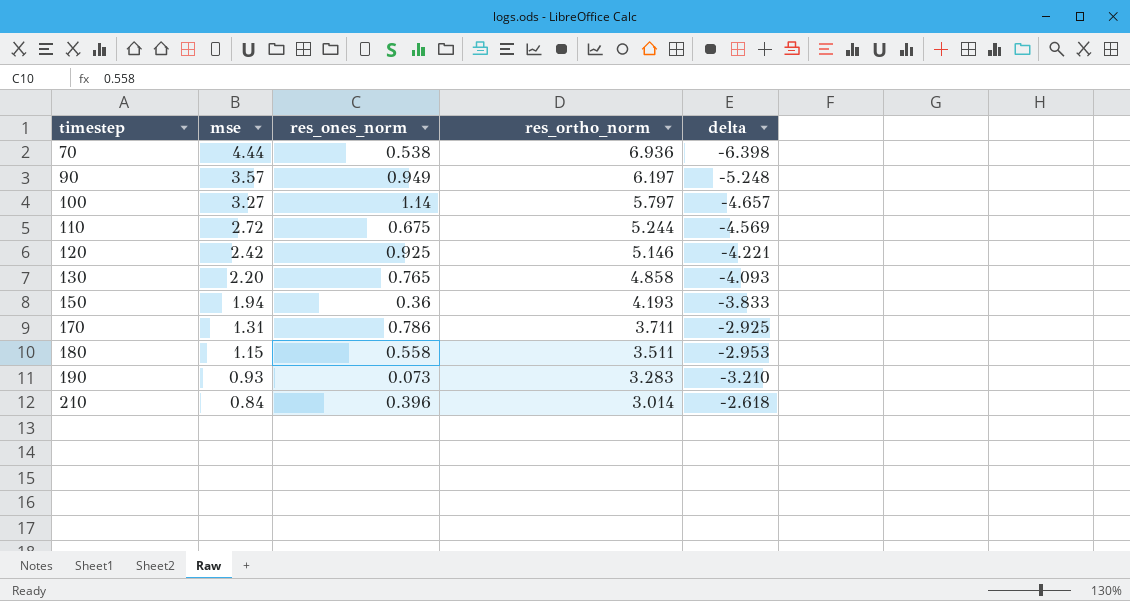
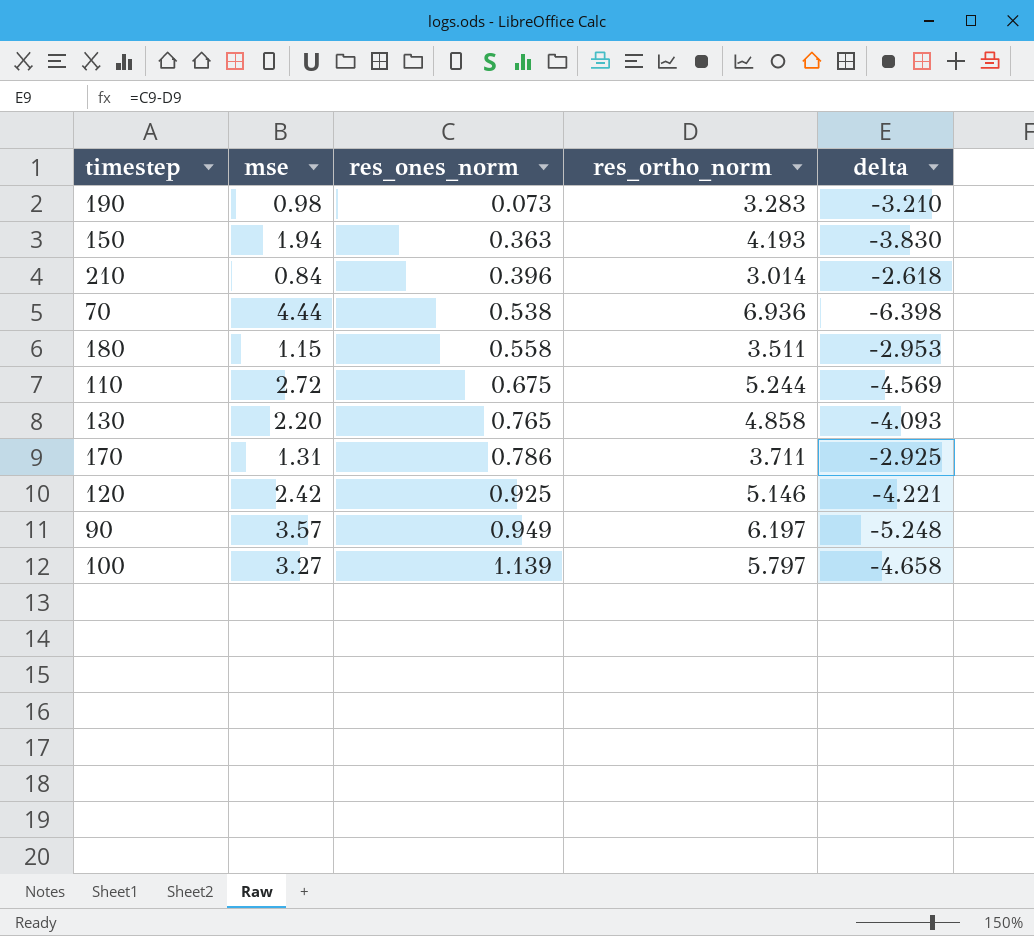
row order: timestep ascending -> res_ones_norm ascending
190 | mse: 0.93 -> 0.98
150 | res_ones_norm: 0.36 -> 0.363
150 | delta: -3.833 -> -3.830
100 | res_ones_norm: 1.14 -> 1.139
100 | delta: -4.657 -> -4.658

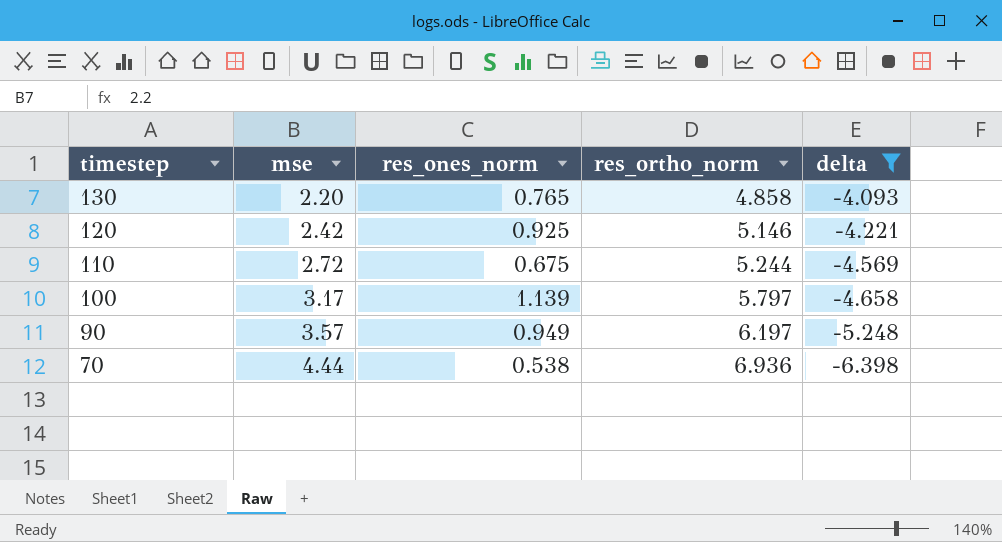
filter: none -> delta <= -4.093
row order: res_ones_norm ascending -> timestep descending
100 | mse: 3.27 -> 3.17

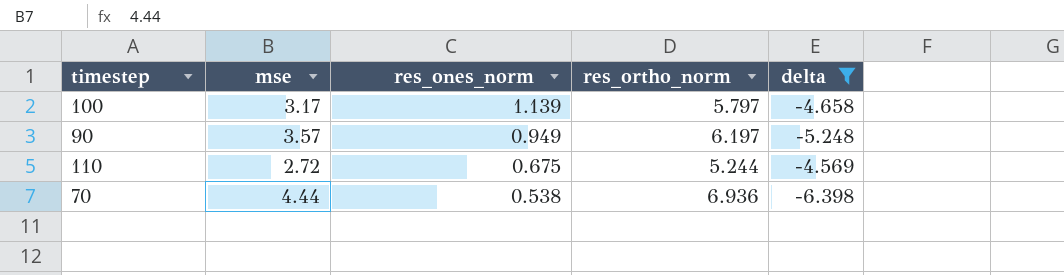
row order: timestep descending -> res_ones_norm descending
row 130: 2.20 | 0.765 | 4.858 | -4.093 -> none
row 120: 2.42 | 0.925 | 5.146 | -4.221 -> none

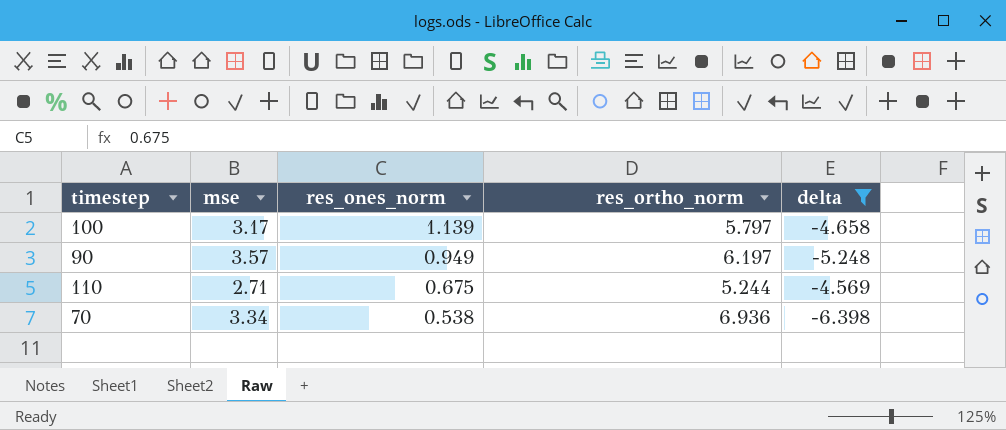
110 | mse: 2.72 -> 2.71
70 | mse: 4.44 -> 3.34

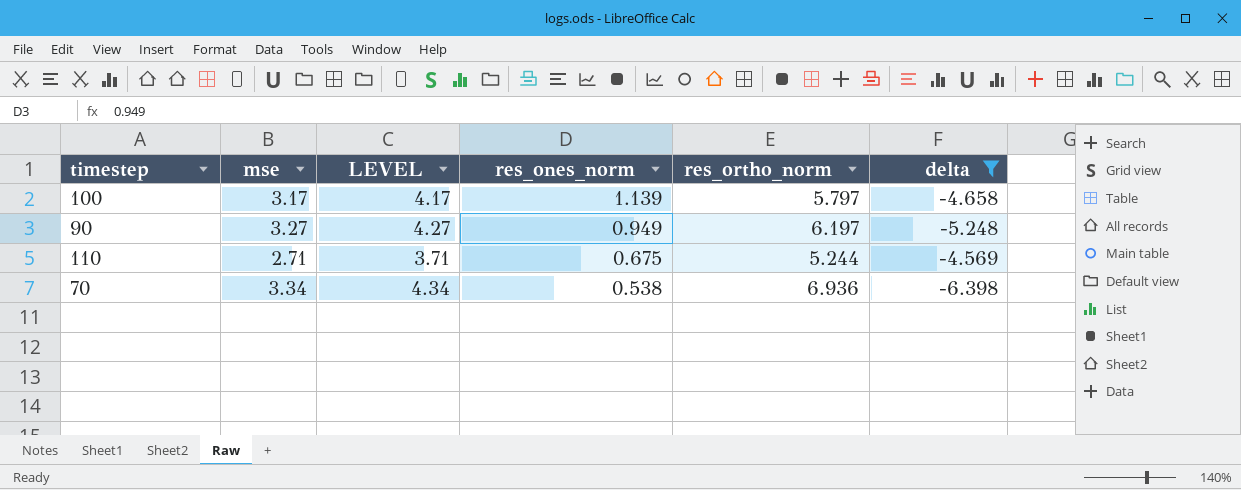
column LEVEL | formula: none -> [mse] + 1
90 | mse: 3.57 -> 3.27

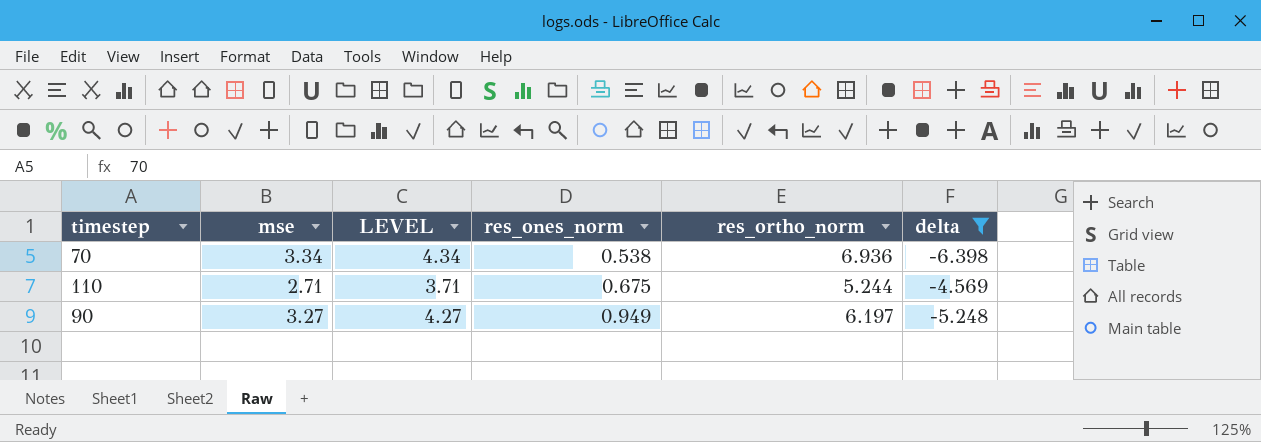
row order: res_ones_norm descending -> res_ones_norm ascending
row 100: 3.17 | 4.17 | 1.139 | 5.797 | -4.658 -> none

